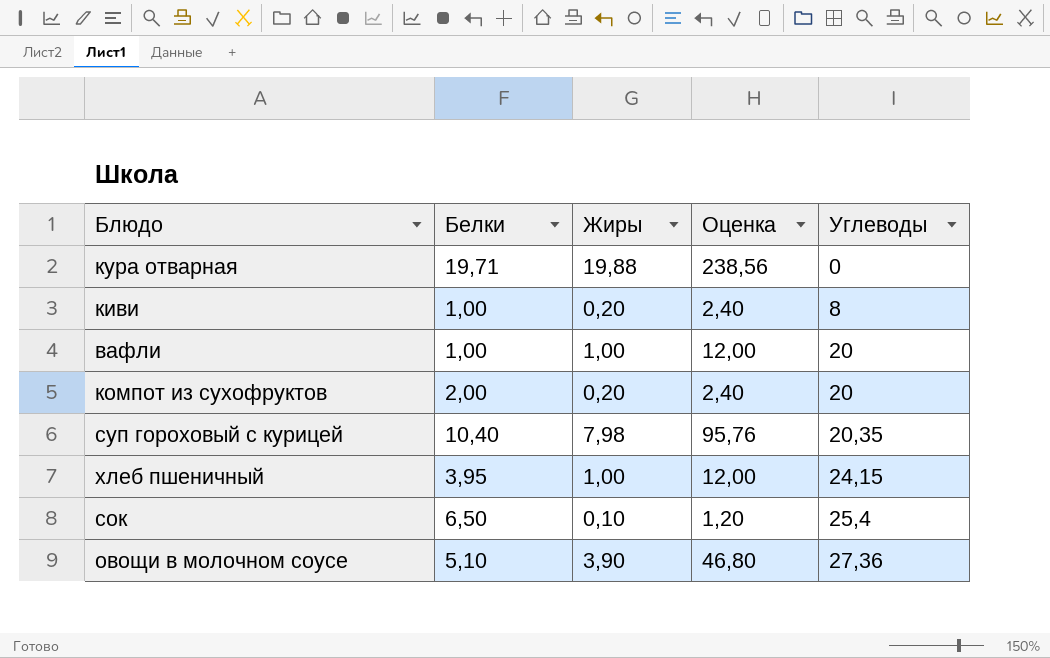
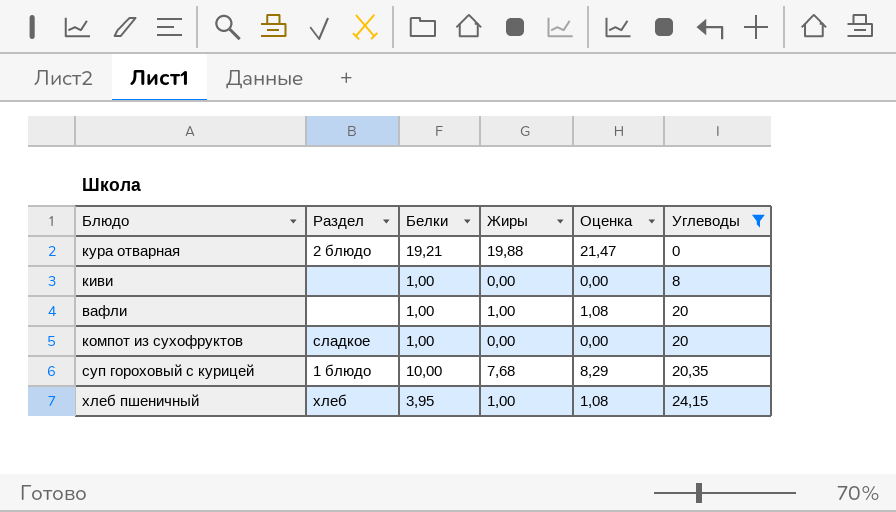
filter: none -> Углеводы <= 24,15
column Раздел | position: none -> 2
column Оценка | formula: [Жиры] * 12 -> [Жиры] * 1,08
кура отварная | Белки: 19,71 -> 19,21
киви | Жиры: 0,20 -> 0,00
компот из сухофруктов | Белки: 2,00 -> 1,00
компот из сухофруктов | Жиры: 0,20 -> 0,00
суп гороховый с курицей | Белки: 10,40 -> 10,00
суп гороховый с курицей | Жиры: 7,98 -> 7,68

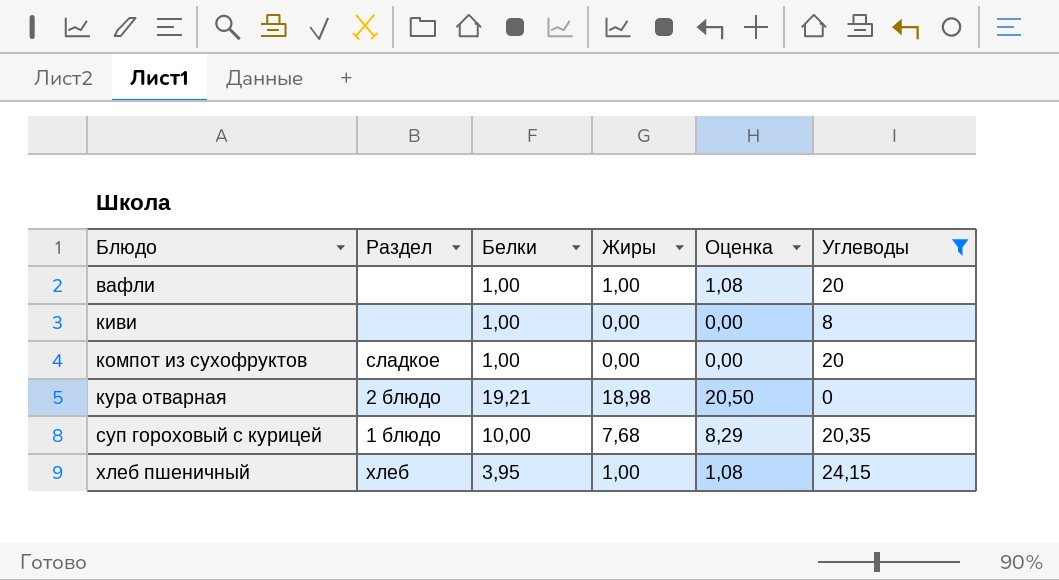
row order: Углеводы ascending -> Блюдо ascending
кура отварная | Жиры: 19,88 -> 18,98
кура отварная | Оценка: 21,47 -> 20,50

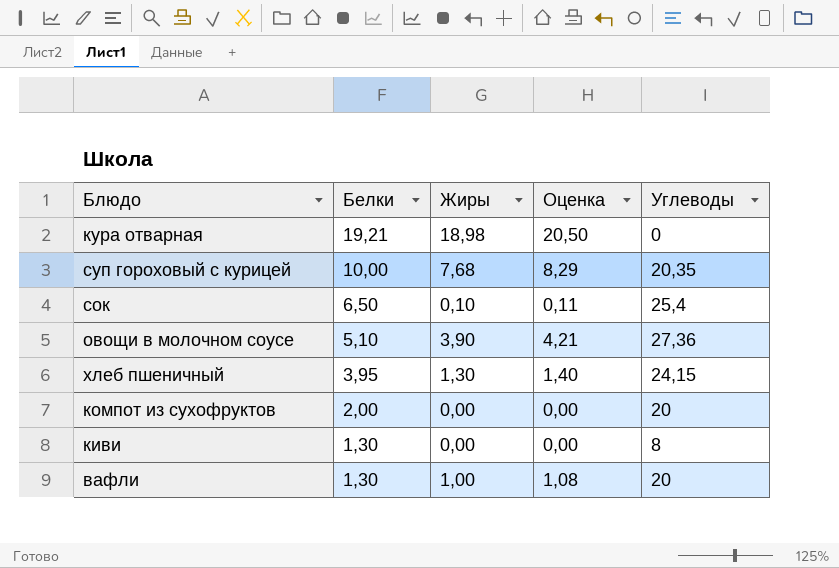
filter: Углеводы <= 24,15 -> none
row order: Блюдо ascending -> Белки descending
column Раздел | position: 2 -> none
хлеб пшеничный | Жиры: 1,00 -> 1,30
хлеб пшеничный | Оценка: 1,08 -> 1,40
компот из сухофруктов | Белки: 1,00 -> 2,00
киви | Белки: 1,00 -> 1,30
вафли | Белки: 1,00 -> 1,30

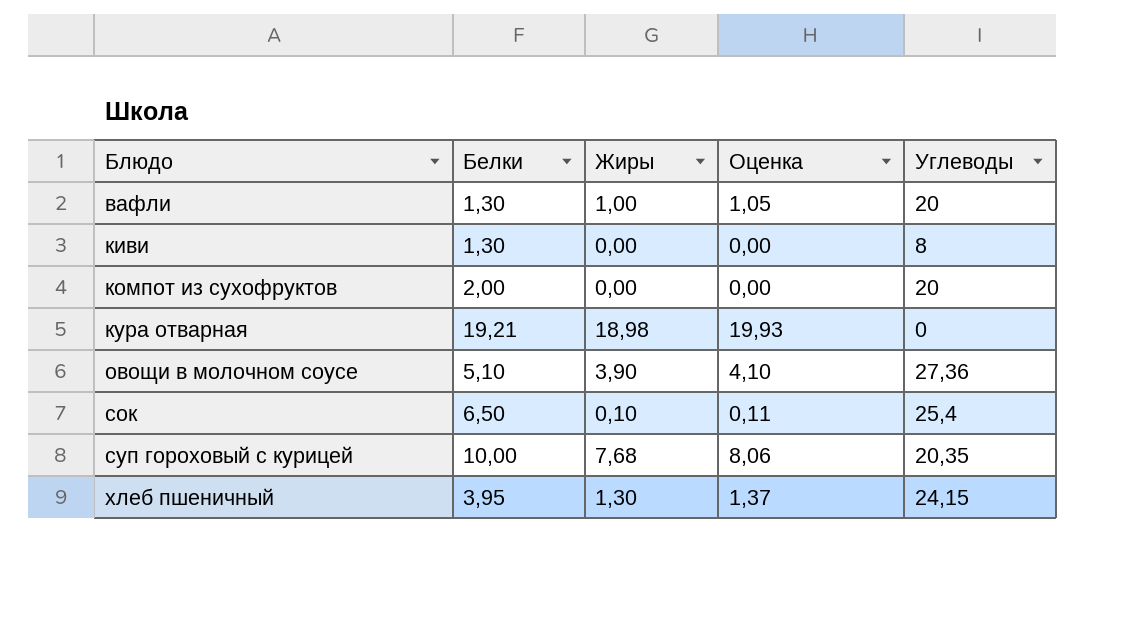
row order: Белки descending -> Блюдо ascending
column Оценка | formula: [Жиры] * 1,08 -> [Жиры] * 1,05

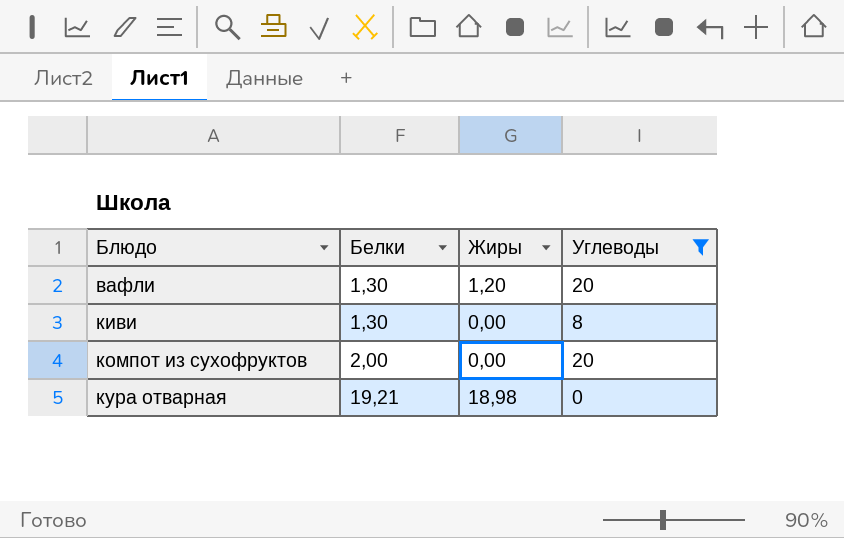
filter: none -> Углеводы <= 20
column Оценка | formula: [Жиры] * 1,05 -> none
вафли | Жиры: 1,00 -> 1,20

